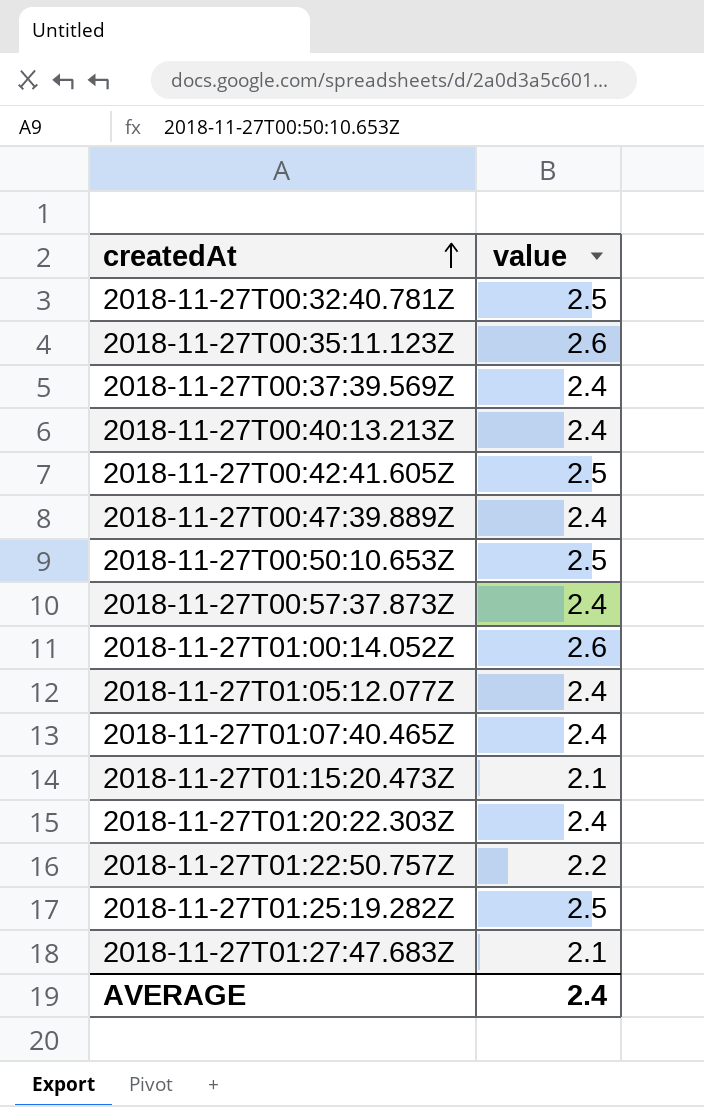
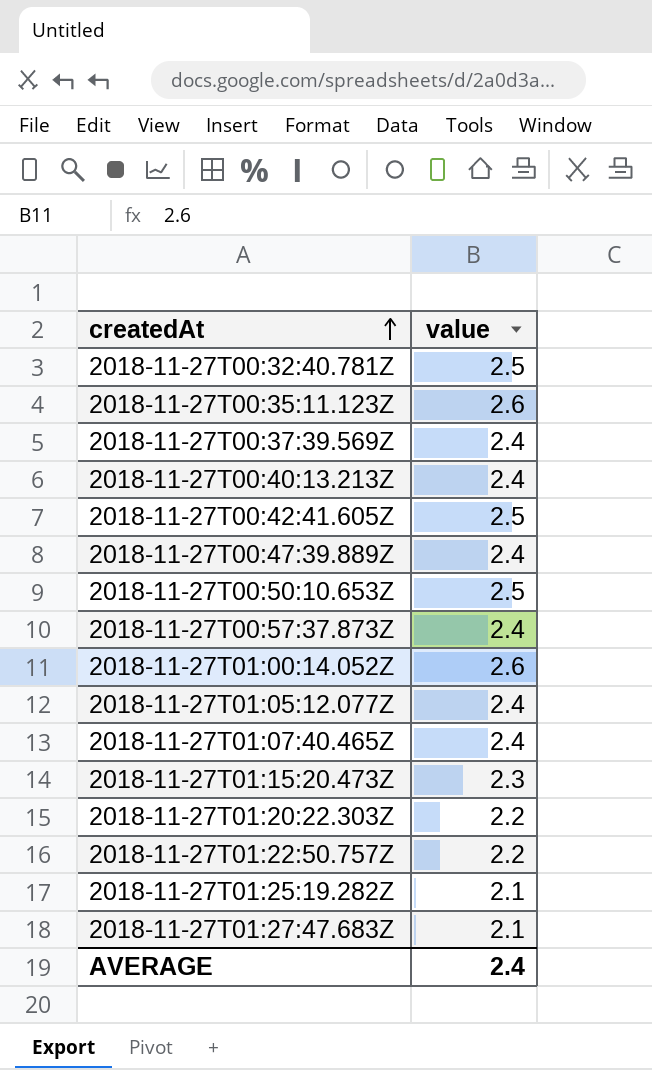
2018-11-27T01:15:20.473Z | value: 2.1 -> 2.3
2018-11-27T01:20:22.303Z | value: 2.4 -> 2.2
2018-11-27T01:25:19.282Z | value: 2.5 -> 2.1

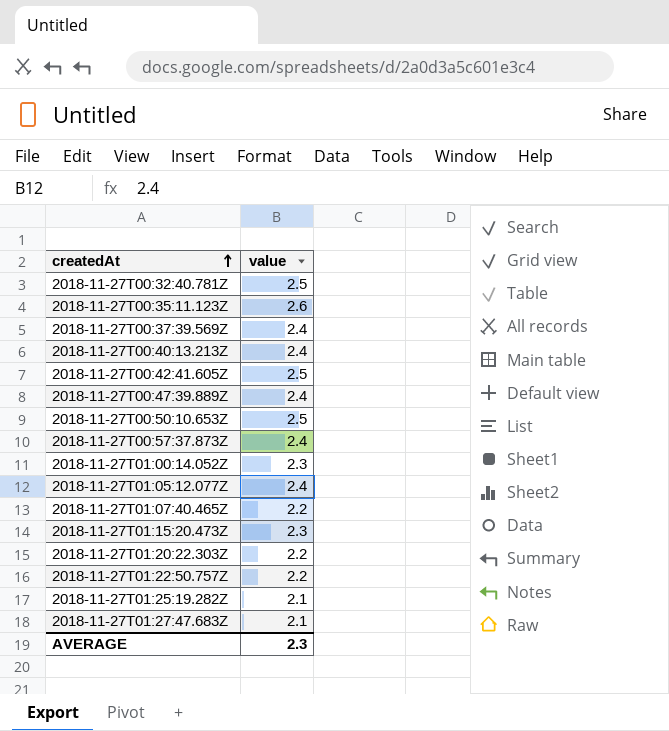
2018-11-27T01:00:14.052Z | value: 2.6 -> 2.3
2018-11-27T01:07:40.465Z | value: 2.4 -> 2.2
AVERAGE | value: 2.4 -> 2.3

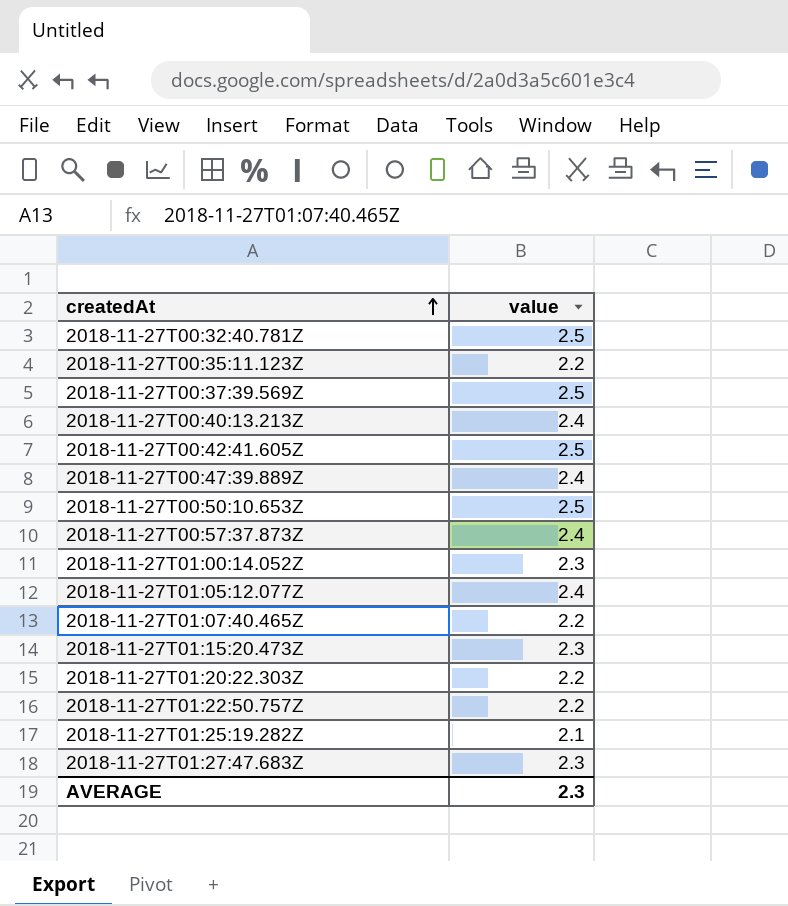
2018-11-27T00:35:11.123Z | value: 2.6 -> 2.2
2018-11-27T00:37:39.569Z | value: 2.4 -> 2.5
2018-11-27T01:27:47.683Z | value: 2.1 -> 2.3

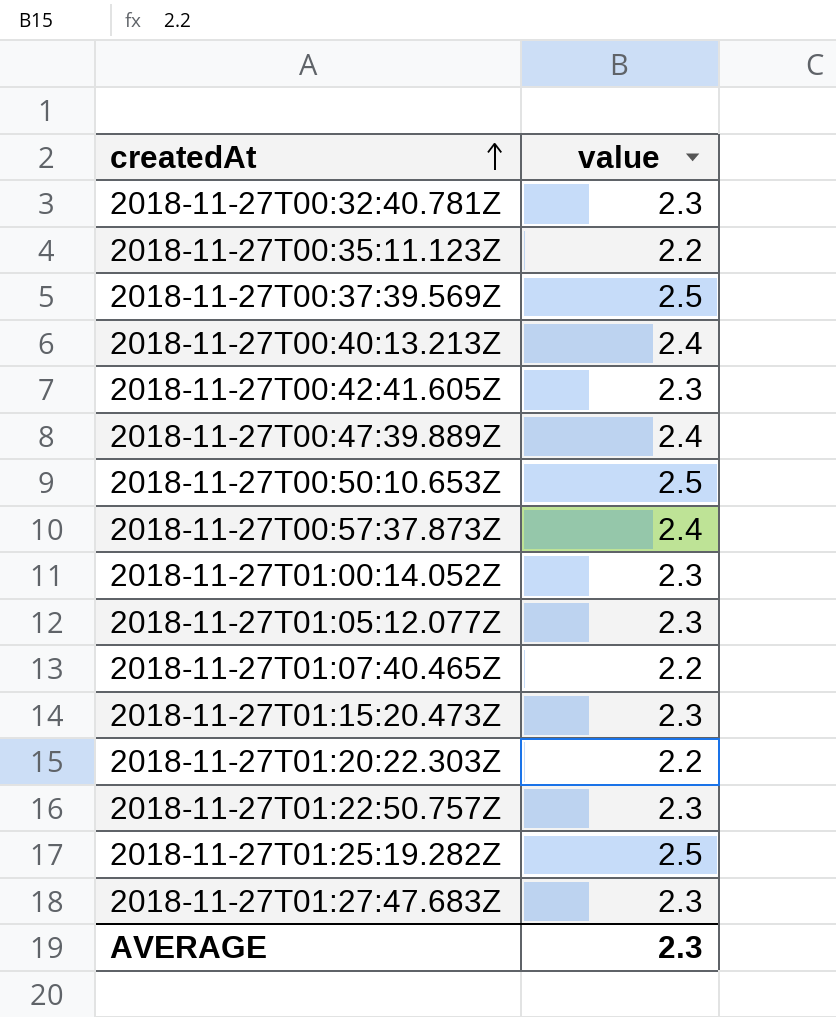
2018-11-27T00:32:40.781Z | value: 2.5 -> 2.3
2018-11-27T00:42:41.605Z | value: 2.5 -> 2.3
2018-11-27T01:05:12.077Z | value: 2.4 -> 2.3
2018-11-27T01:22:50.757Z | value: 2.2 -> 2.3
2018-11-27T01:25:19.282Z | value: 2.1 -> 2.5

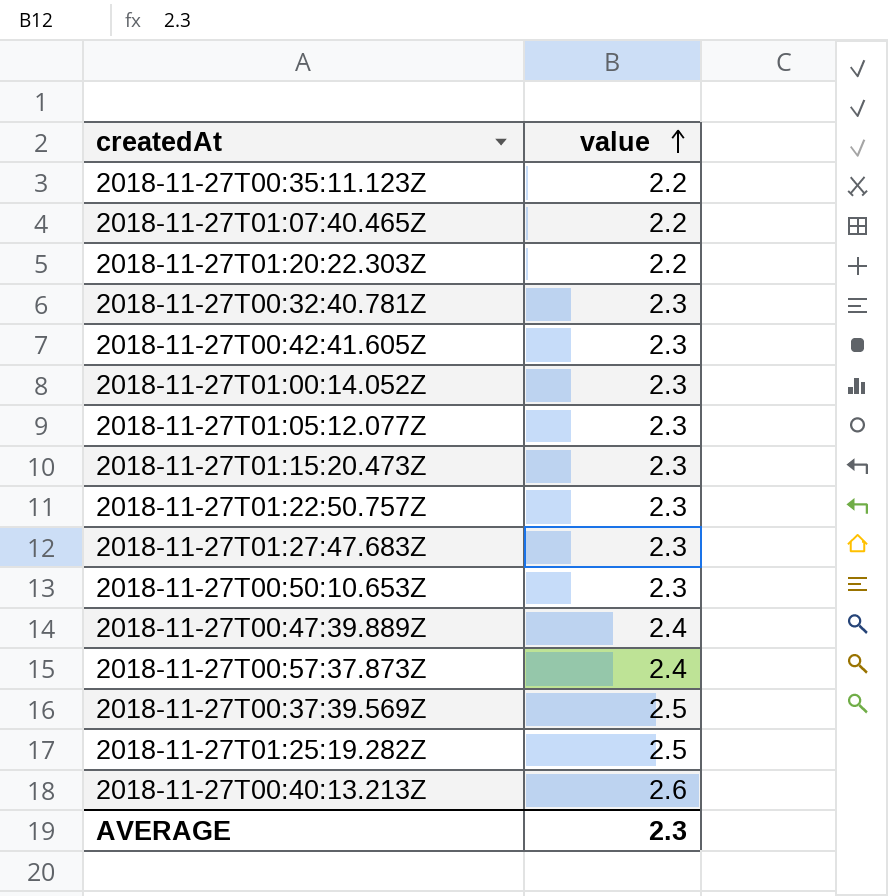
row order: createdAt ascending -> value ascending
2018-11-27T00:50:10.653Z | value: 2.5 -> 2.3
2018-11-27T00:40:13.213Z | value: 2.4 -> 2.6

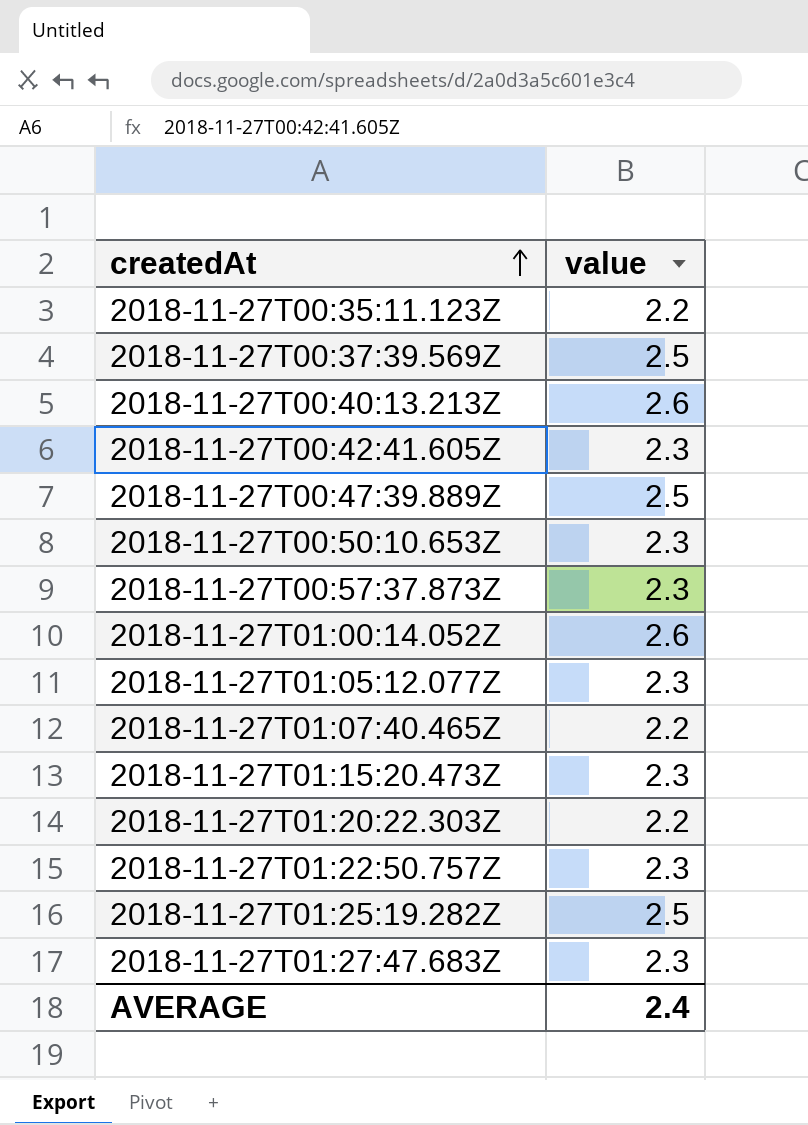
row order: value ascending -> createdAt ascending
row 2018-11-27T00:32:40.781Z: 2.3 -> none
2018-11-27T00:47:39.889Z | value: 2.4 -> 2.5
2018-11-27T00:57:37.873Z | value: 2.4 -> 2.3
2018-11-27T01:00:14.052Z | value: 2.3 -> 2.6
AVERAGE | value: 2.3 -> 2.4

